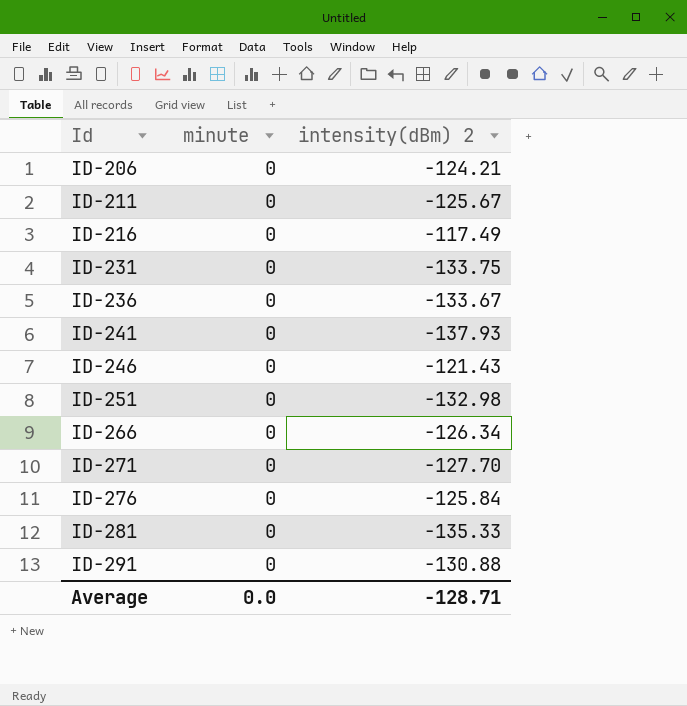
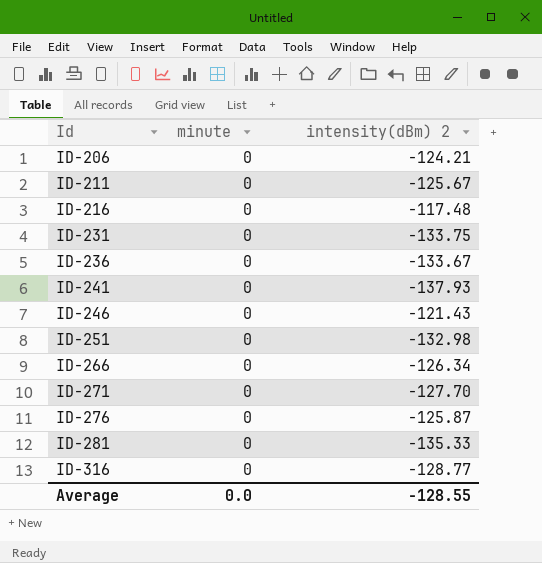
row ID-291: 0 | -130.88 -> none
ID-216 | intensity(dBm) 2: -117.49 -> -117.48
ID-276 | intensity(dBm) 2: -125.84 -> -125.87
row ID-316: none -> 0 | -128.77
Average | intensity(dBm) 2: -128.71 -> -128.55

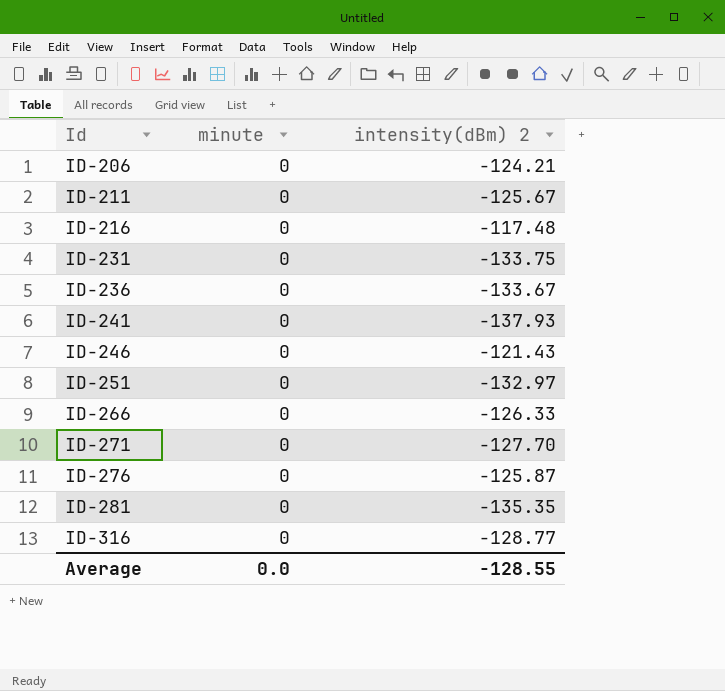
ID-251 | intensity(dBm) 2: -132.98 -> -132.97
ID-266 | intensity(dBm) 2: -126.34 -> -126.33
ID-281 | intensity(dBm) 2: -135.33 -> -135.35

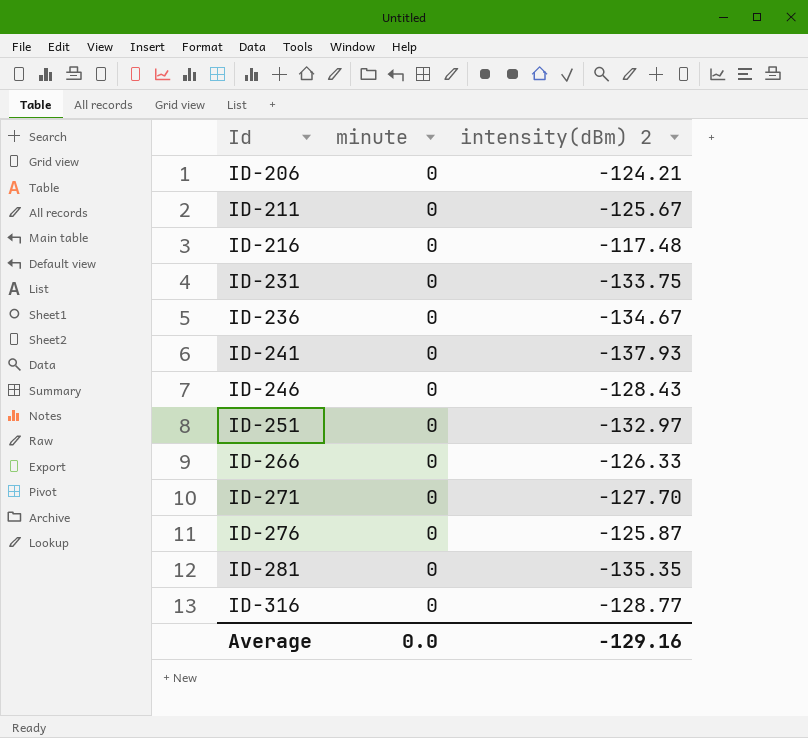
ID-236 | intensity(dBm) 2: -133.67 -> -134.67
ID-246 | intensity(dBm) 2: -121.43 -> -128.43
Average | intensity(dBm) 2: -128.55 -> -129.16

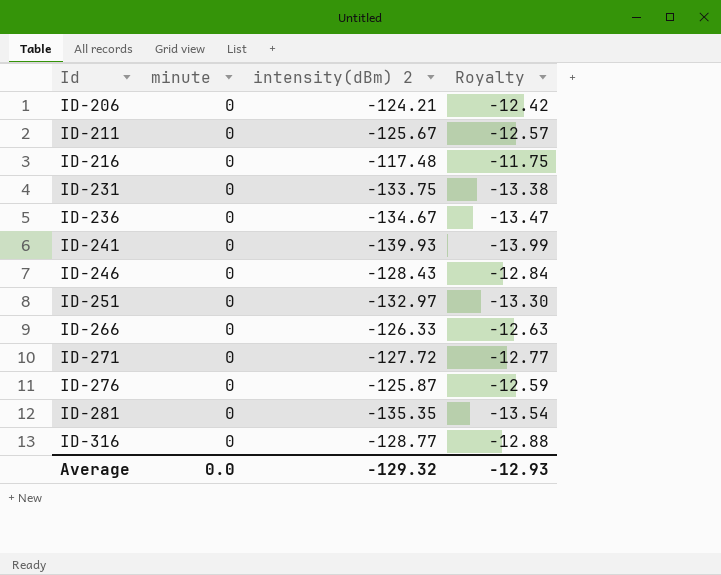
column Royalty | formula: none -> [intensity(dBm) 2] * 0.1
ID-241 | intensity(dBm) 2: -137.93 -> -139.93
ID-271 | intensity(dBm) 2: -127.70 -> -127.72
Average | intensity(dBm) 2: -129.16 -> -129.32

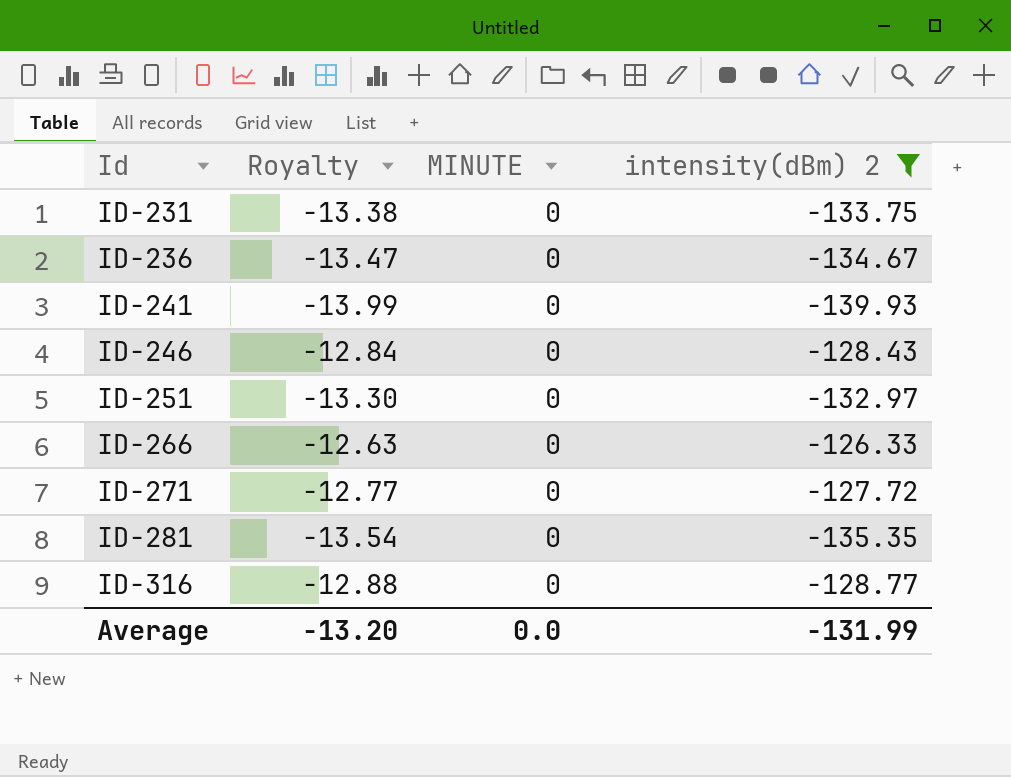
filter: none -> intensity(dBm) 2 <= -126.33
column Royalty | position: 4 -> 2
column name: minute -> MINUTE
Average | Royalty: -12.93 -> -13.20
Average | intensity(dBm) 2: -129.32 -> -131.99

